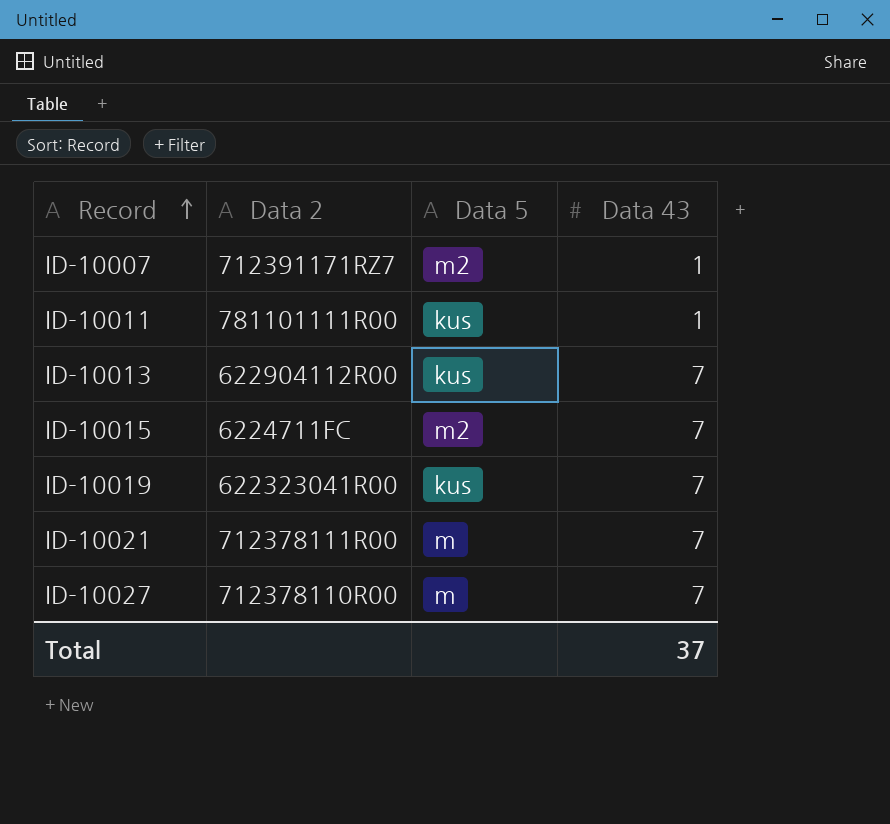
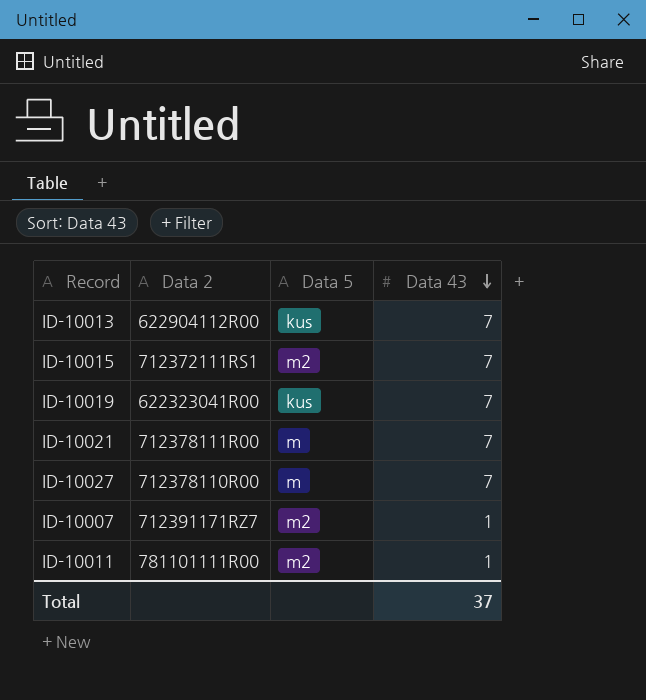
row order: Record ascending -> Data 43 descending
ID-10015 | Data 2: 6224711FC -> 712372111RS1
ID-10011 | Data 5: kus -> m2

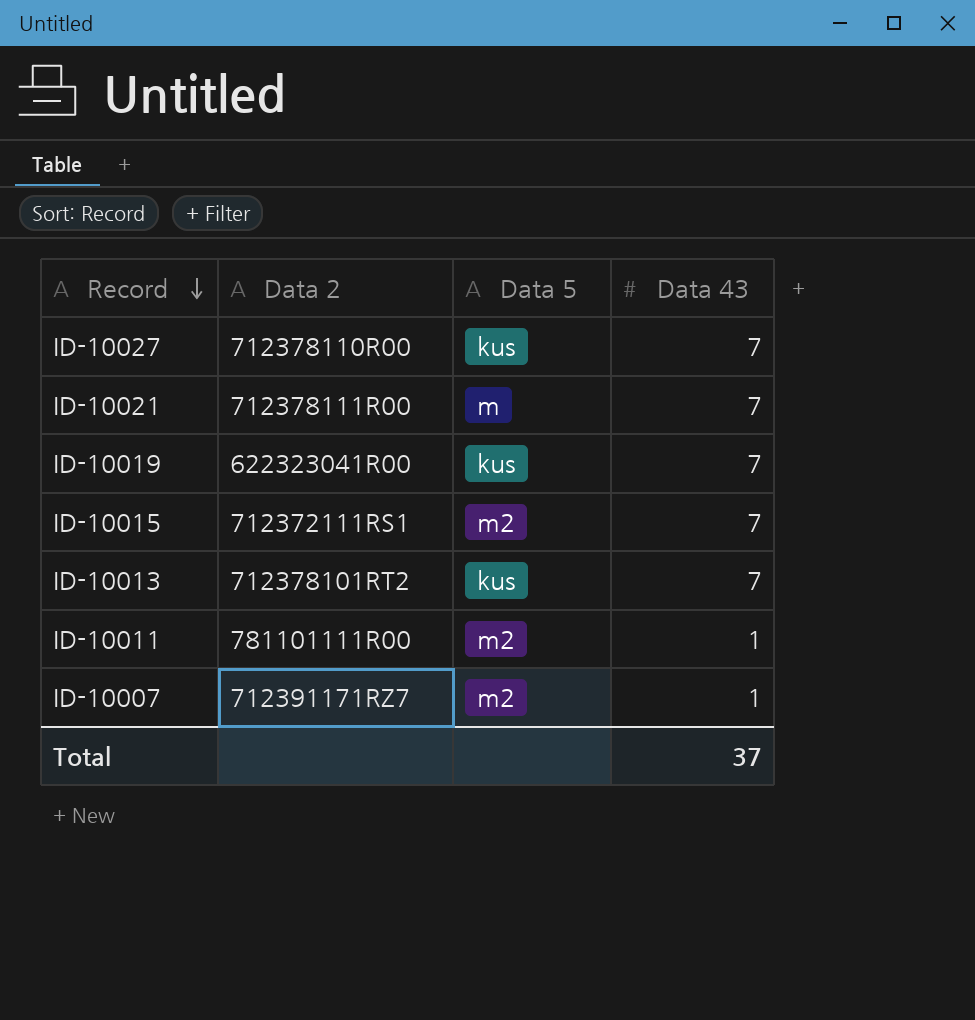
row order: Data 43 descending -> Record descending
ID-10027 | Data 5: m -> kus
ID-10013 | Data 2: 622904112R00 -> 712378101RT2

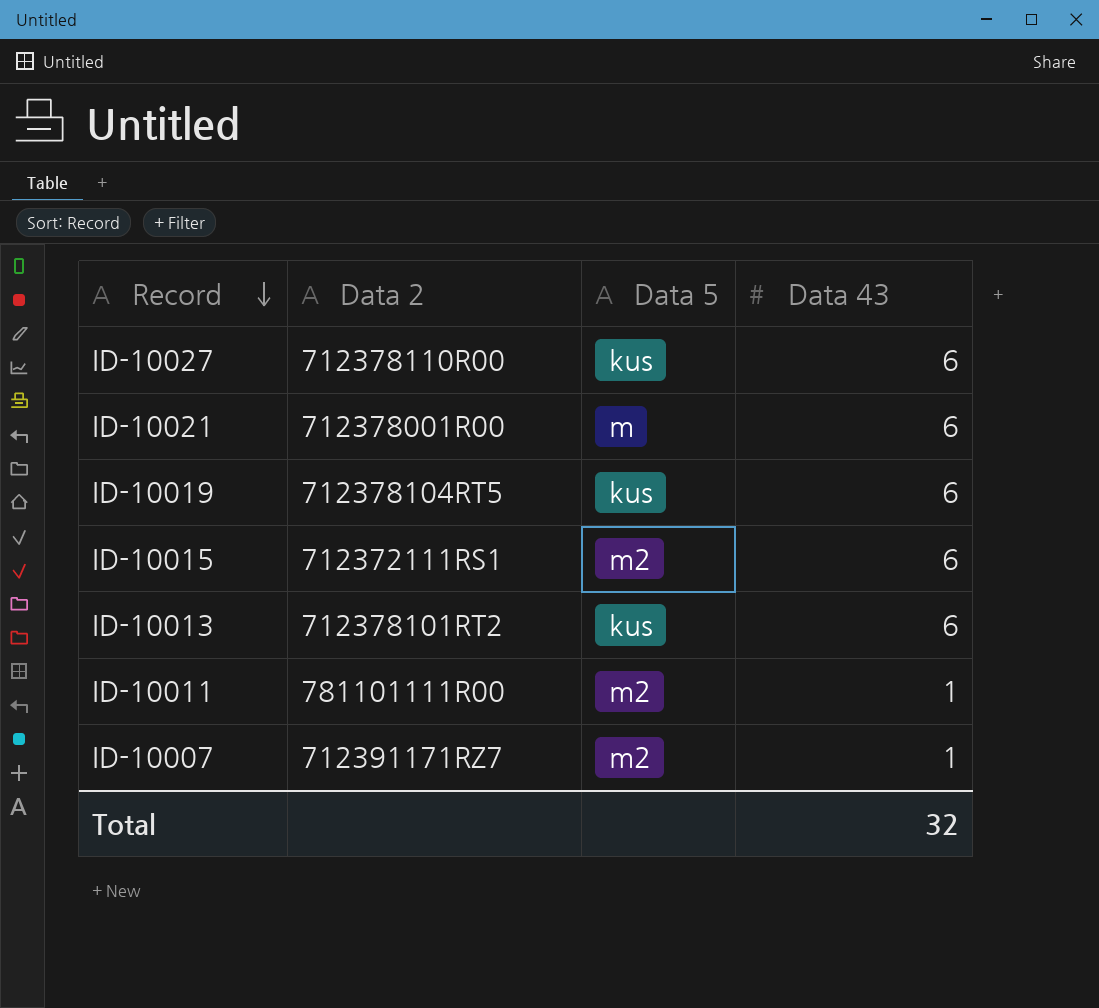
ID-10027 | Data 43: 7 -> 6
ID-10021 | Data 2: 712378111R00 -> 712378001R00
ID-10021 | Data 43: 7 -> 6
ID-10019 | Data 2: 622323041R00 -> 712378104RT5
ID-10019 | Data 43: 7 -> 6
ID-10015 | Data 43: 7 -> 6
ID-10013 | Data 43: 7 -> 6
Total | Data 43: 37 -> 32

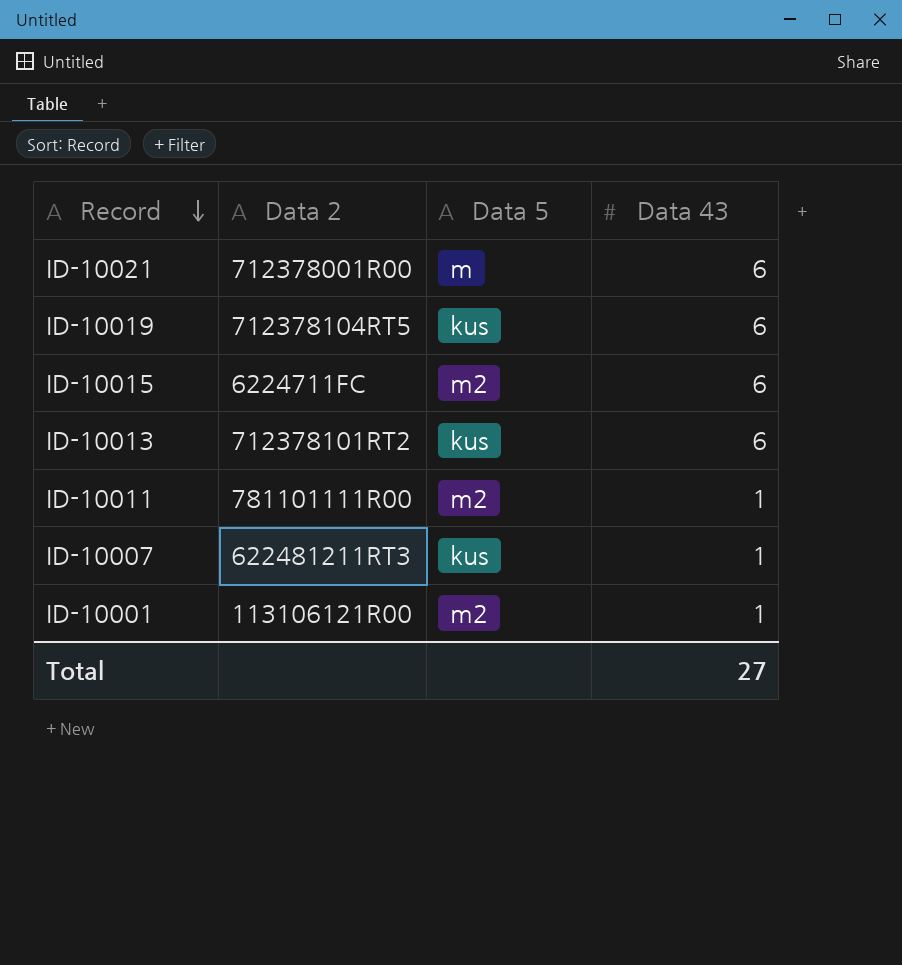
row ID-10027: 712378110R00 | kus | 6 -> none
ID-10015 | Data 2: 712372111RS1 -> 6224711FC
ID-10007 | Data 2: 712391171RZ7 -> 622481211RT3
ID-10007 | Data 5: m2 -> kus
row ID-10001: none -> 113106121R00 | m2 | 1
Total | Data 43: 32 -> 27

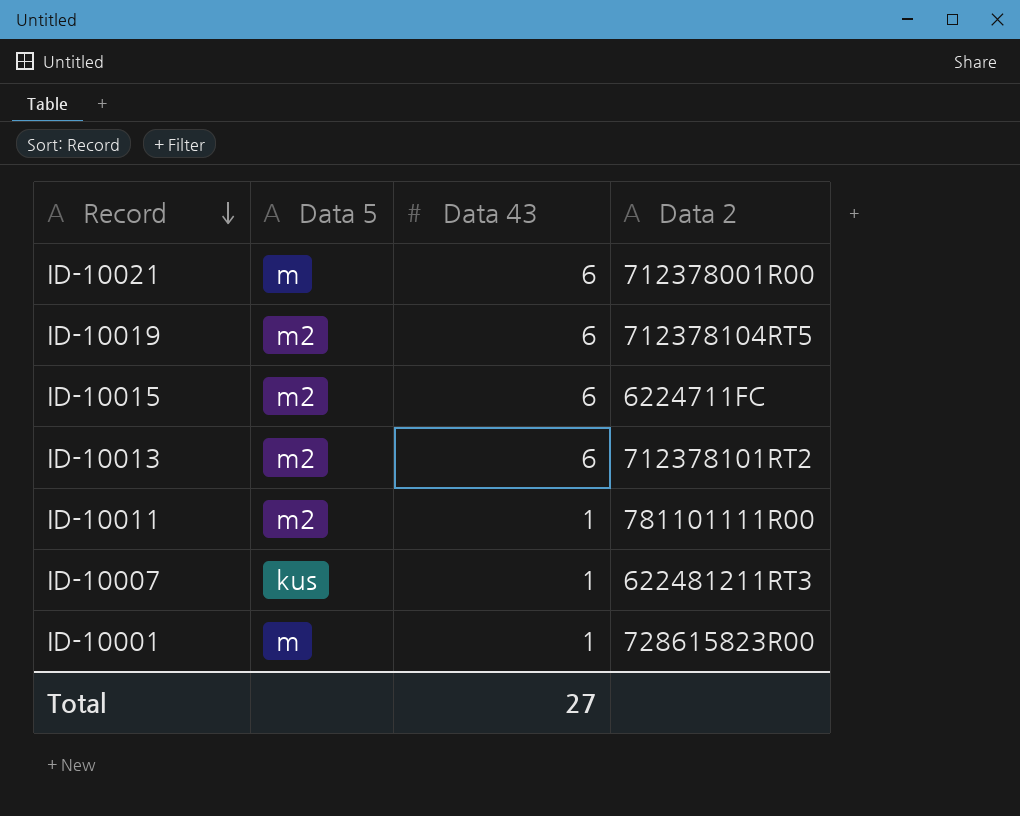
column Data 2 | position: 2 -> 4
ID-10019 | Data 5: kus -> m2
ID-10013 | Data 5: kus -> m2
ID-10001 | Data 5: m2 -> m
ID-10001 | Data 2: 113106121R00 -> 728615823R00

